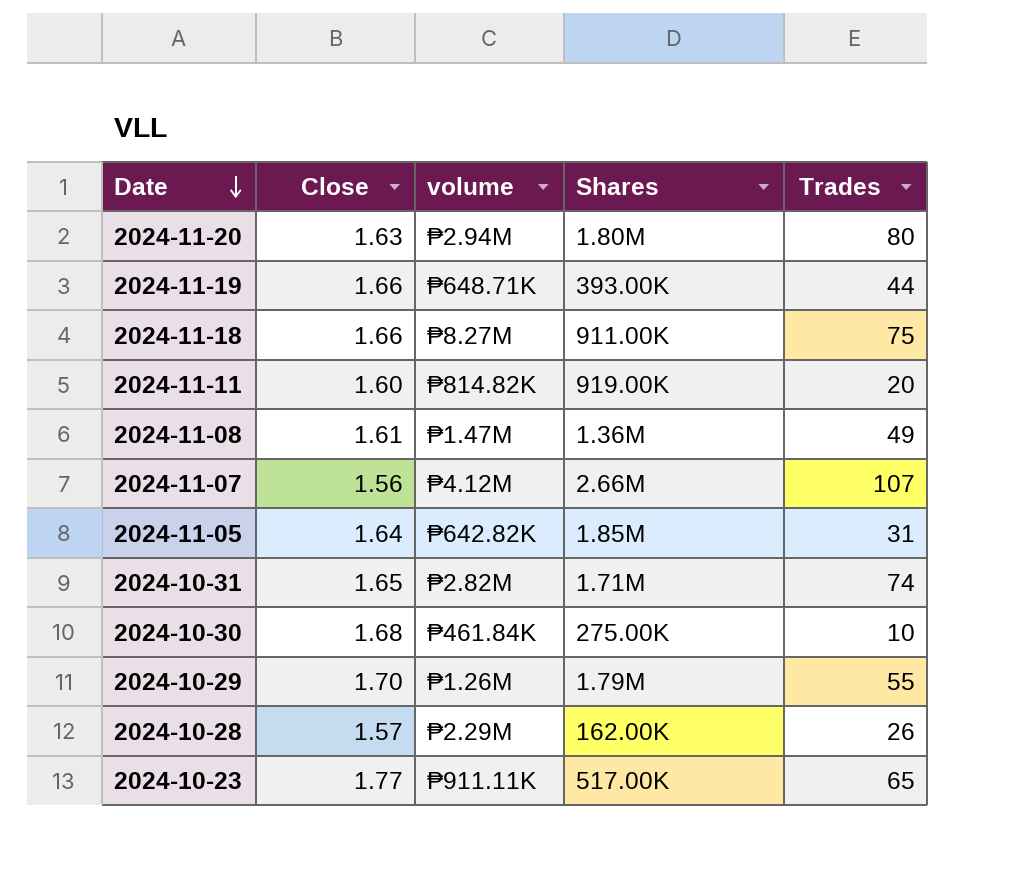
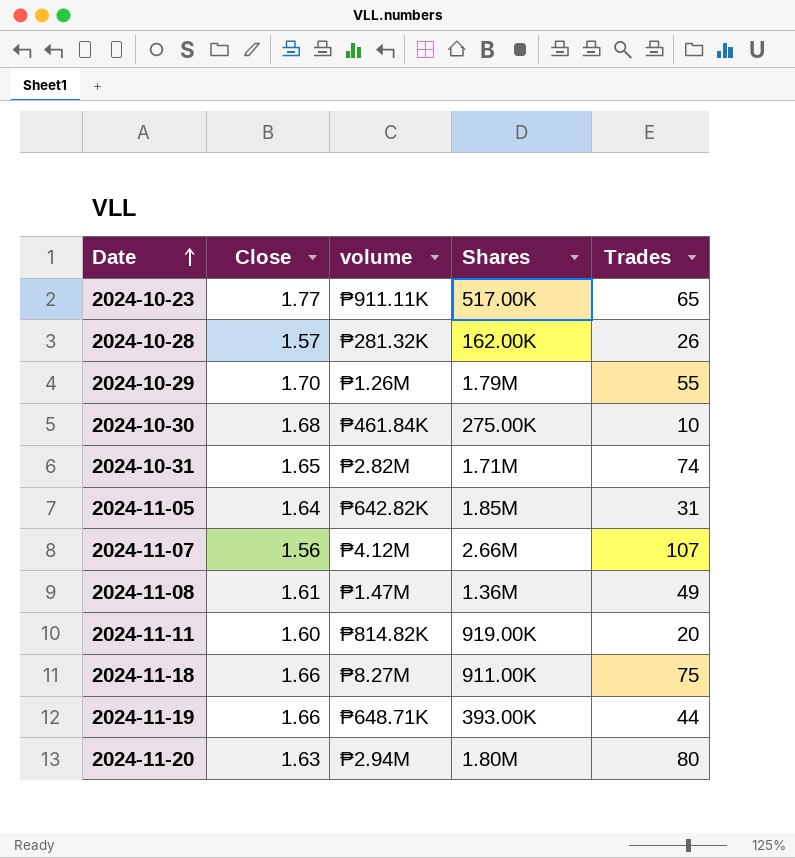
row order: Date descending -> Date ascending
2024-10-28 | volume: ₱2.29M -> ₱281.32K

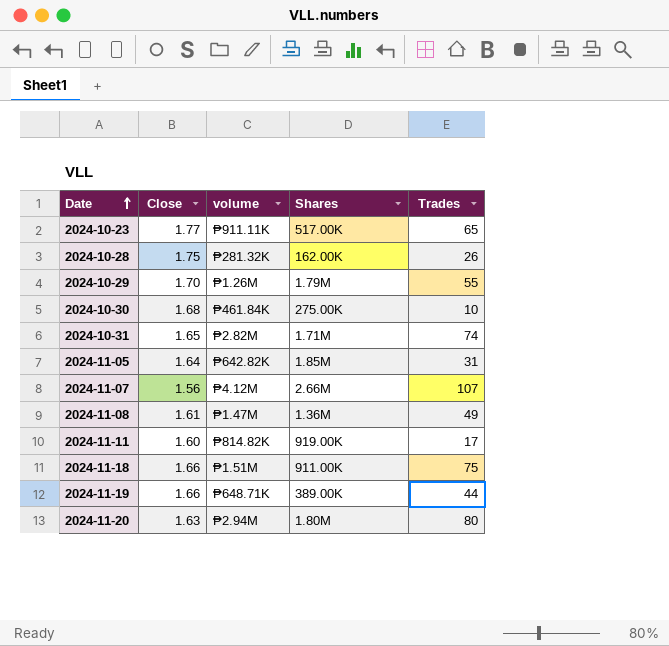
2024-10-28 | Close: 1.57 -> 1.75
2024-11-11 | Trades: 20 -> 17
2024-11-18 | volume: ₱8.27M -> ₱1.51M
2024-11-19 | Shares: 393.00K -> 389.00K

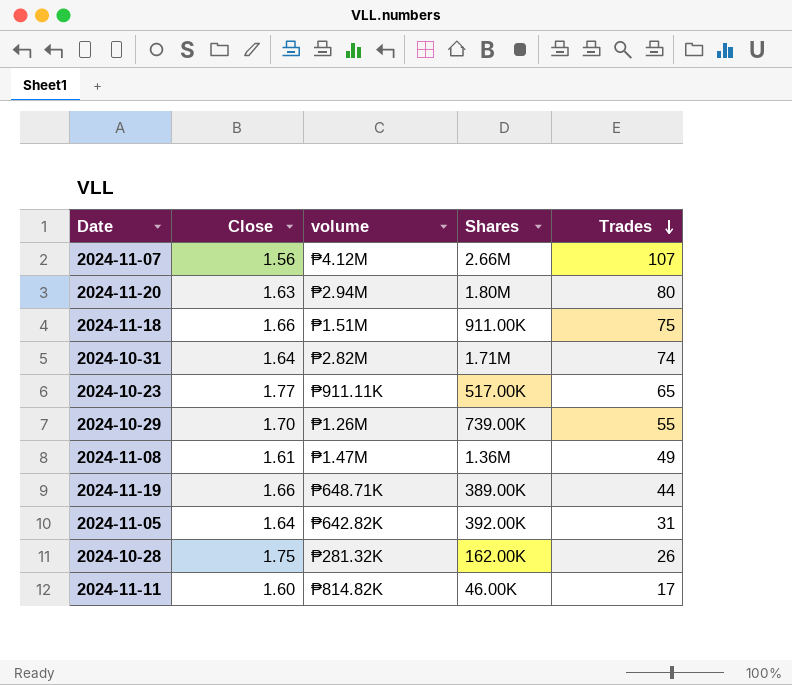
row order: Date ascending -> Trades descending
row 2024-10-30: 1.68 | ₱461.84K | 275.00K | 10 -> none
2024-10-31 | Close: 1.65 -> 1.64
2024-10-29 | Shares: 1.79M -> 739.00K
2024-11-05 | Shares: 1.85M -> 392.00K
2024-11-11 | Shares: 919.00K -> 46.00K

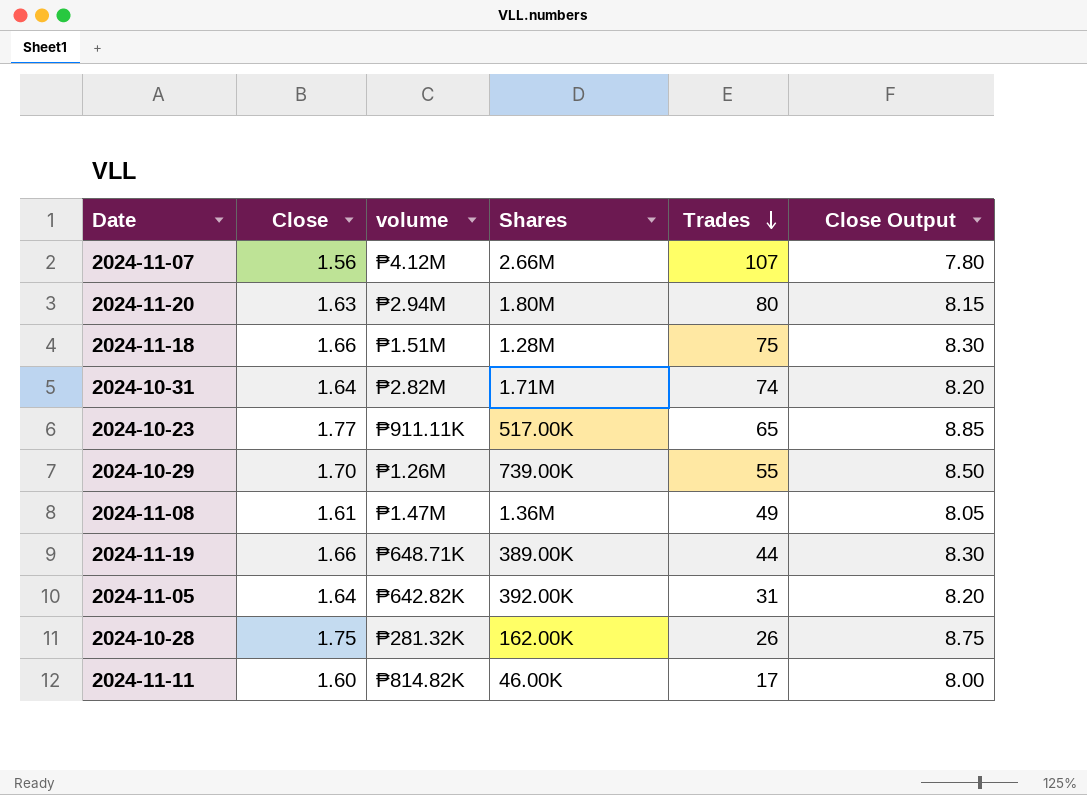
column Close Output | formula: none -> [Close] * 5
2024-11-18 | Shares: 911.00K -> 1.28M

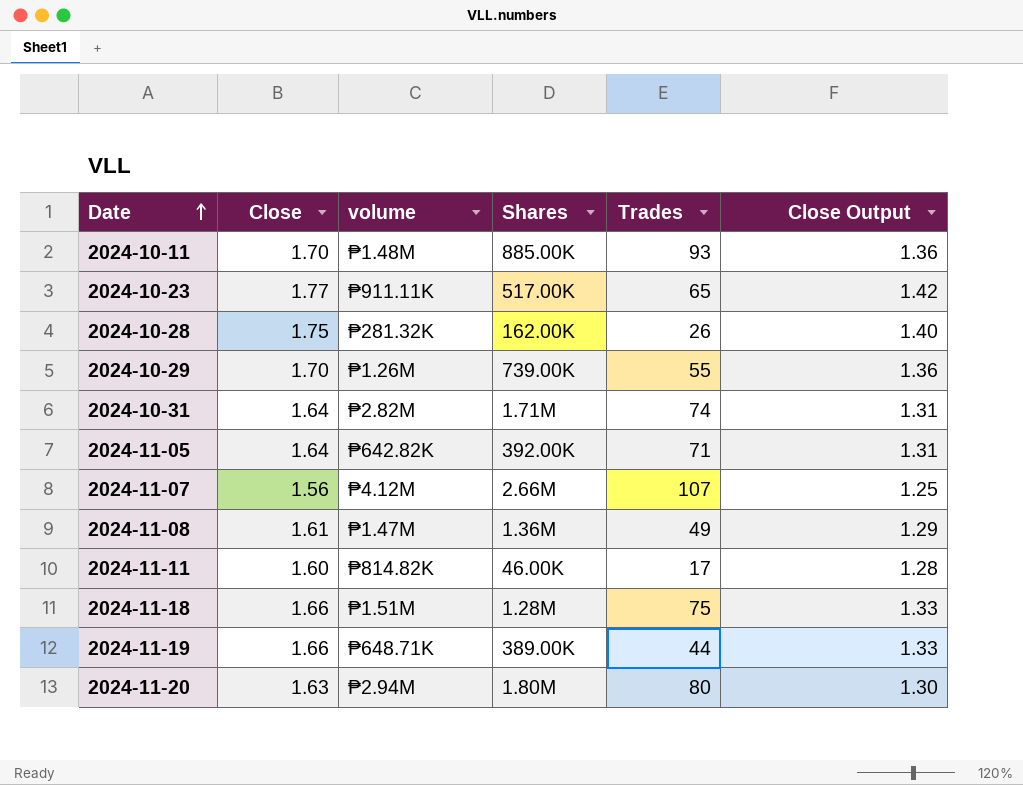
row order: Trades descending -> Date ascending
column Close Output | formula: [Close] * 5 -> [Close] * 0.8
row 2024-10-11: none -> 1.70 | ₱1.48M | 885.00K | 93 | 1.36
2024-11-05 | Trades: 31 -> 71

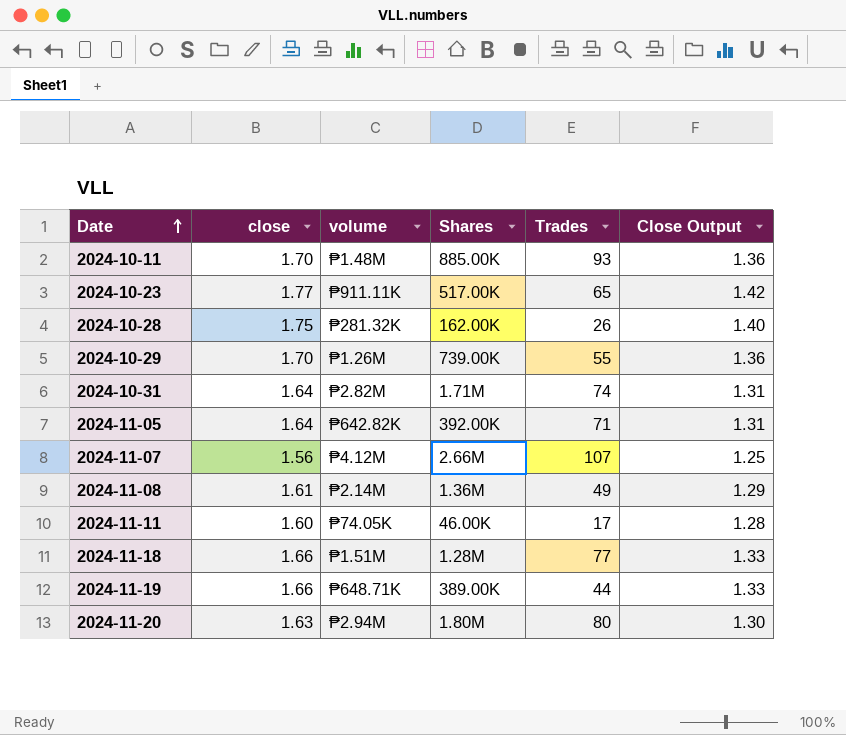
column name: Close -> close
2024-11-08 | volume: ₱1.47M -> ₱2.14M
2024-11-11 | volume: ₱814.82K -> ₱74.05K
2024-11-18 | Trades: 75 -> 77

